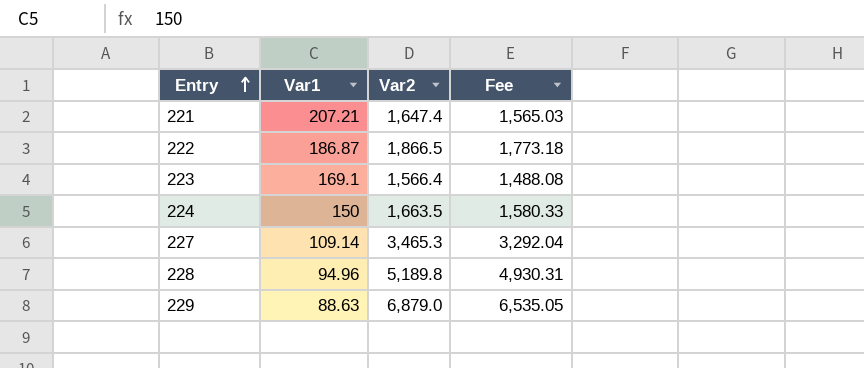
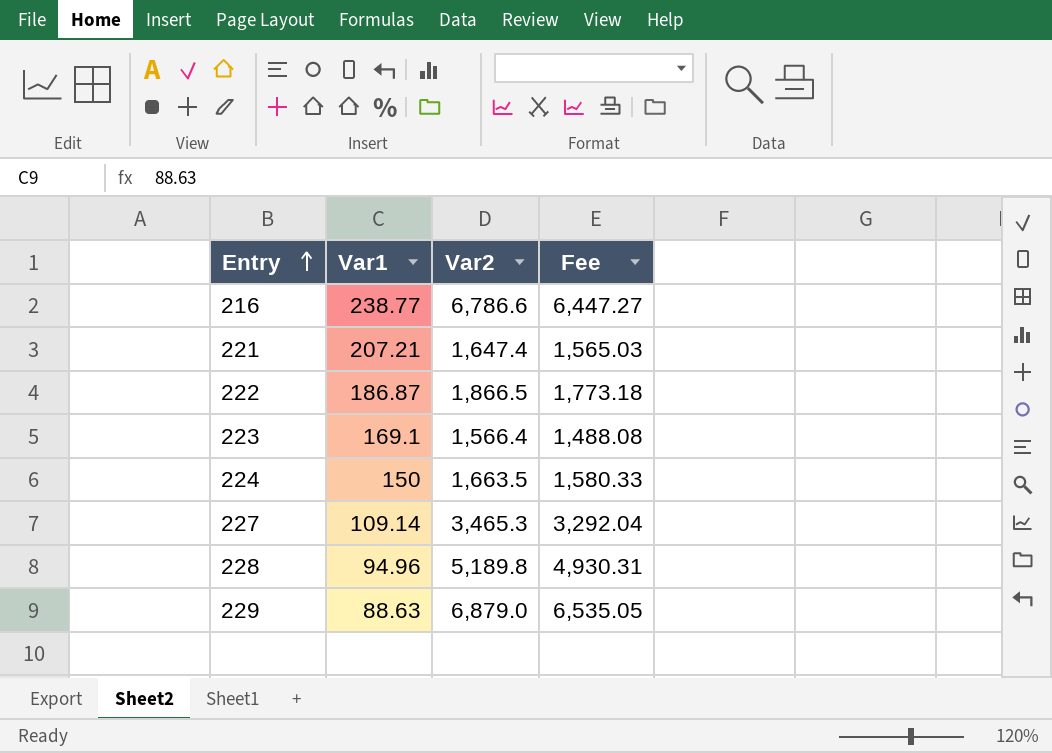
row 216: none -> 238.77 | 6,786.6 | 6,447.27

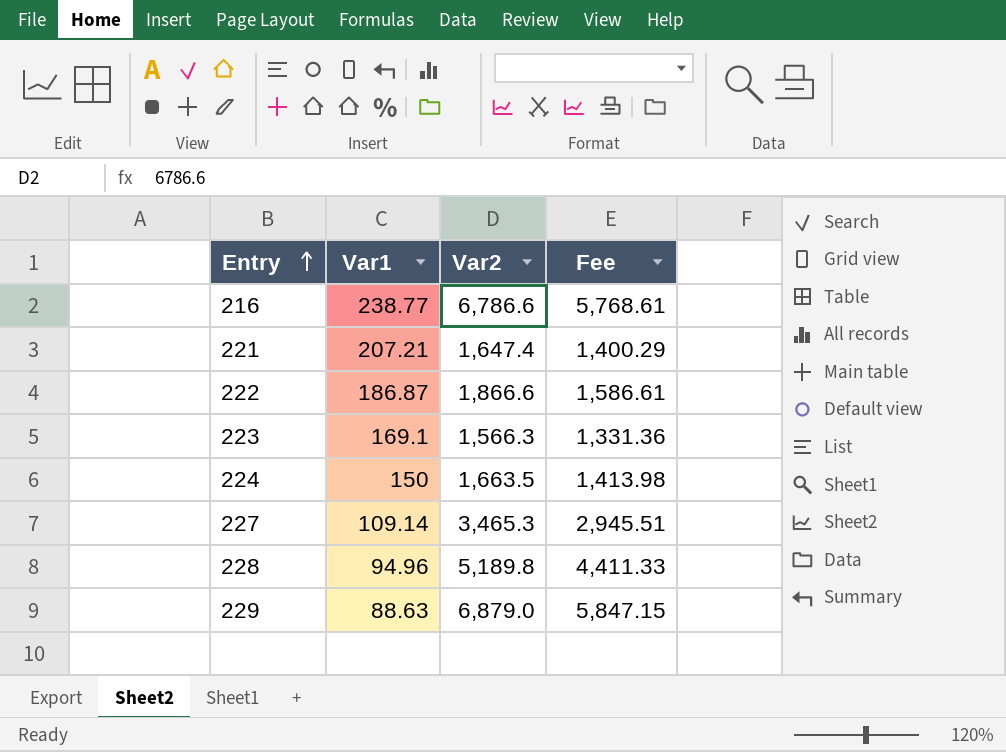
column Fee | formula: [Var2] * 0.95 -> [Var2] * 0.85
222 | Var2: 1,866.5 -> 1,866.6
223 | Var2: 1,566.4 -> 1,566.3

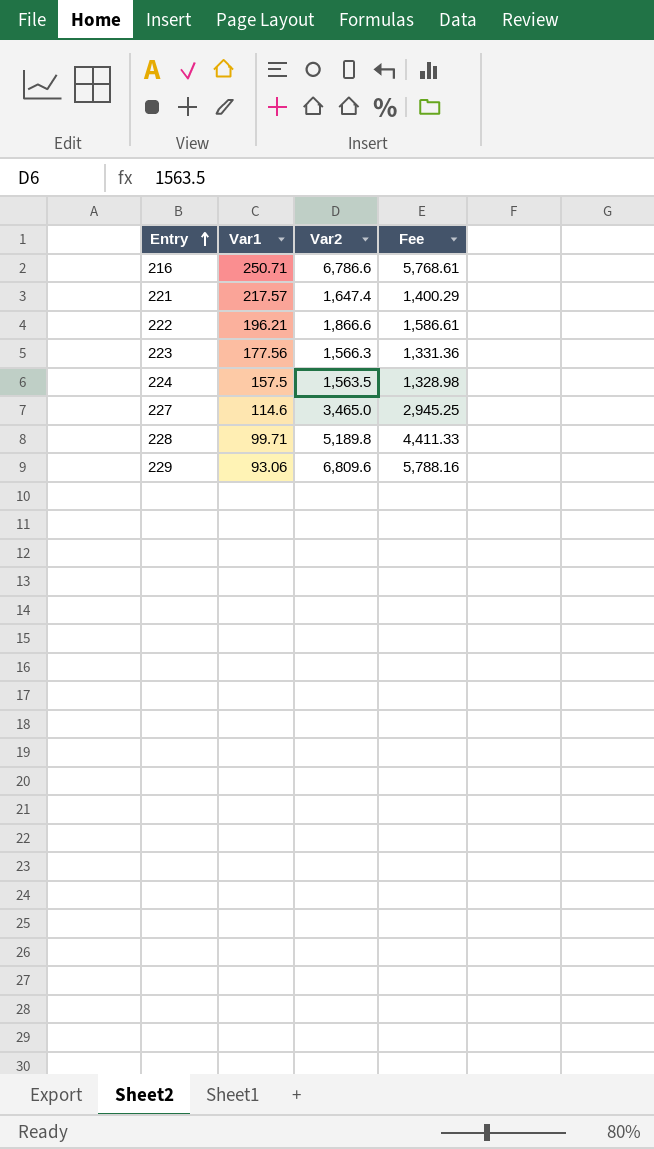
216 | Var1: 238.77 -> 250.71
221 | Var1: 207.21 -> 217.57
222 | Var1: 186.87 -> 196.21
223 | Var1: 169.1 -> 177.56
224 | Var1: 150 -> 157.5
224 | Var2: 1,663.5 -> 1,563.5
224 | Fee: 1,413.98 -> 1,328.98
227 | Var1: 109.14 -> 114.6
227 | Var2: 3,465.3 -> 3,465.0
227 | Fee: 2,945.51 -> 2,945.25
228 | Var1: 94.96 -> 99.71
229 | Var1: 88.63 -> 93.06
229 | Var2: 6,879.0 -> 6,809.6
229 | Fee: 5,847.15 -> 5,788.16

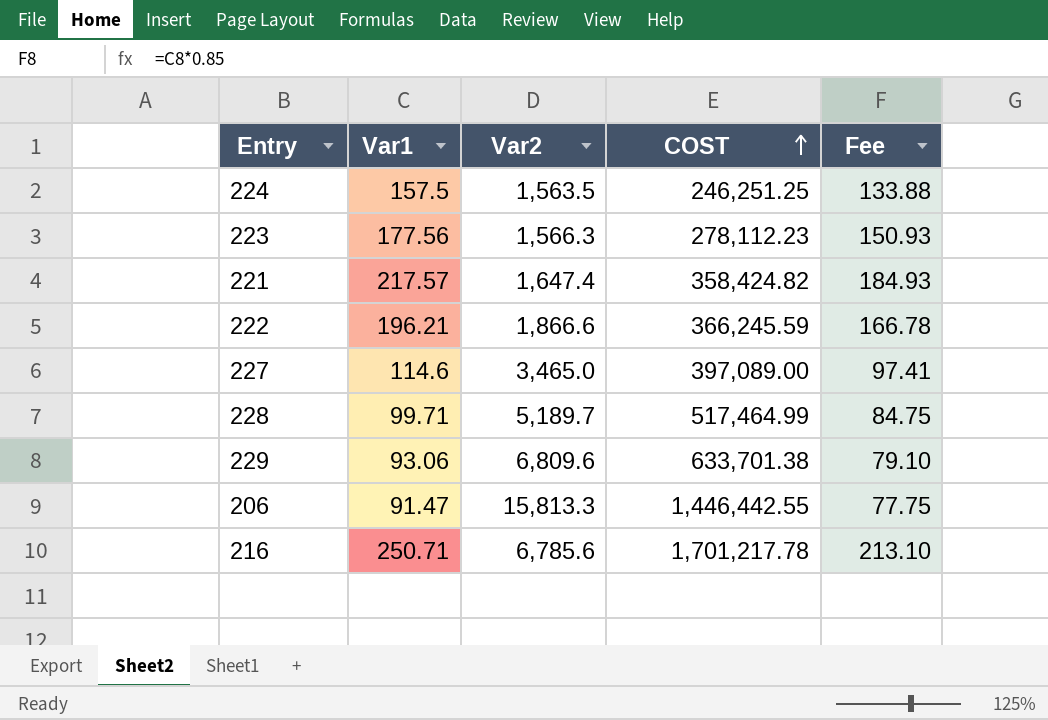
row order: Entry ascending -> COST ascending
column COST | formula: none -> [Var1] * [Var2]
column Fee | formula: [Var2] * 0.85 -> [Var1] * 0.85
228 | Var2: 5,189.8 -> 5,189.7
row 206: none -> 91.47 | 15,813.3 | 1,446,442.55 | 77.75
216 | Var2: 6,786.6 -> 6,785.6

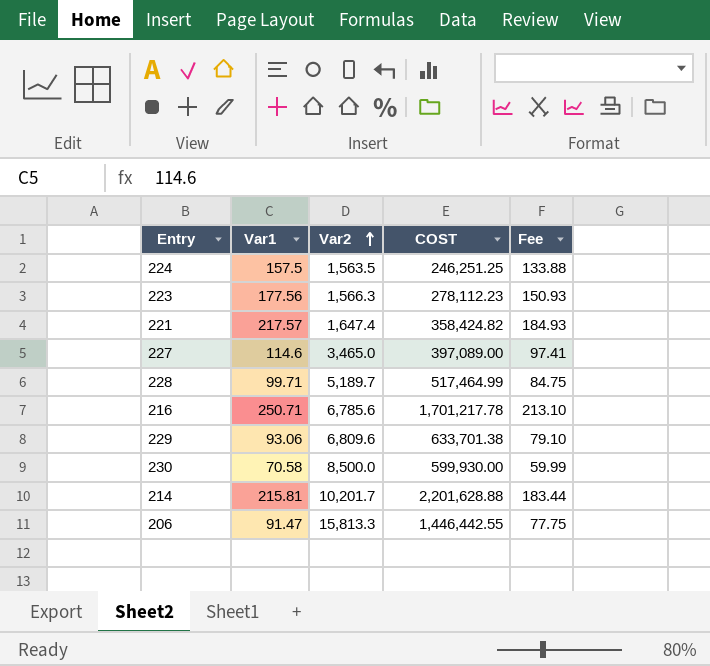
row order: COST ascending -> Var2 ascending
row 222: 196.21 | 1,866.6 | 366,245.59 | 166.78 -> none
row 230: none -> 70.58 | 8,500.0 | 599,930.00 | 59.99
row 214: none -> 215.81 | 10,201.7 | 2,201,628.88 | 183.44

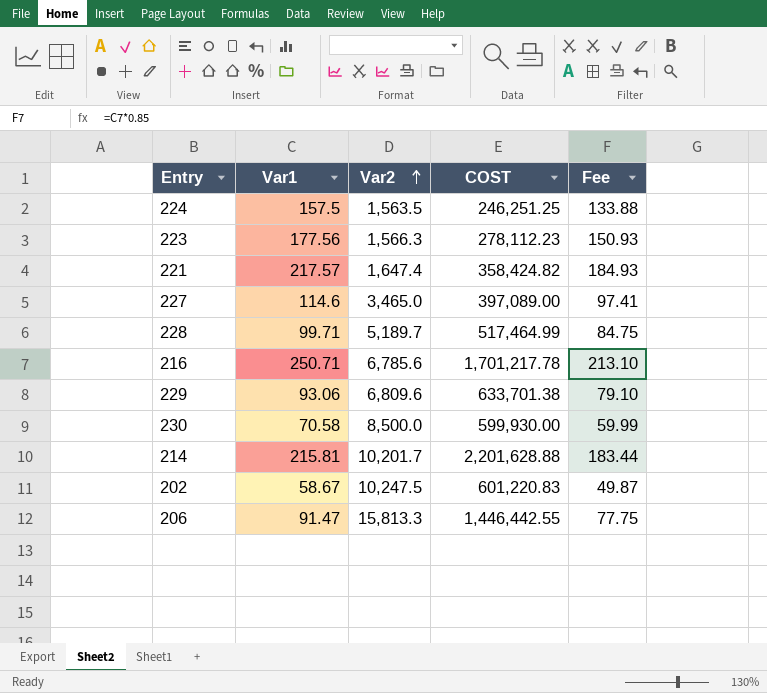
row 202: none -> 58.67 | 10,247.5 | 601,220.83 | 49.87

